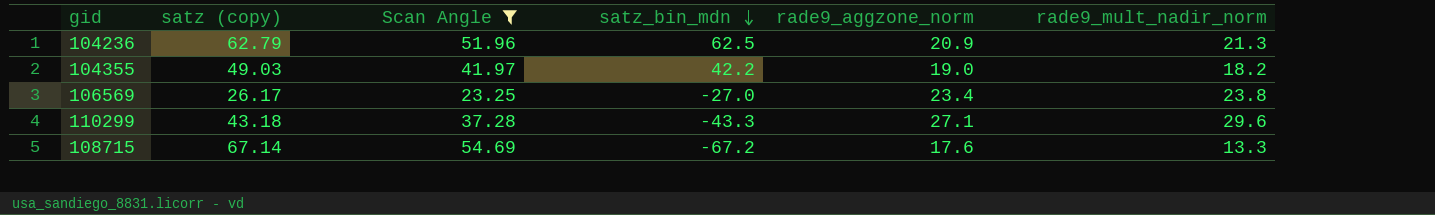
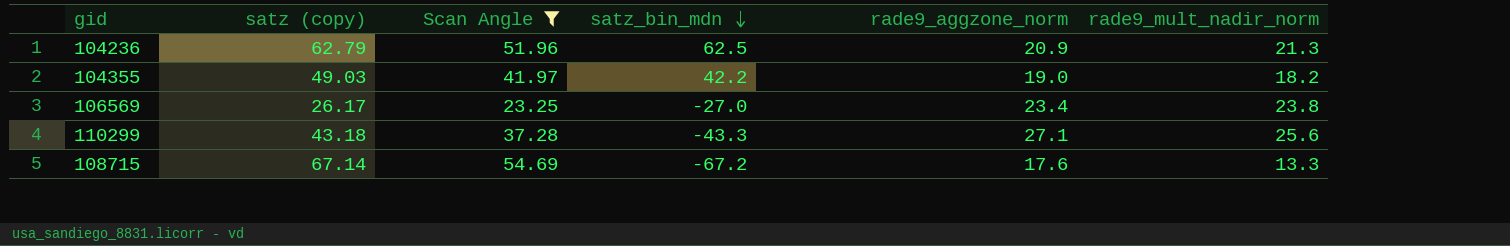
110299 | rade9_mult_nadir_norm: 29.6 -> 25.6

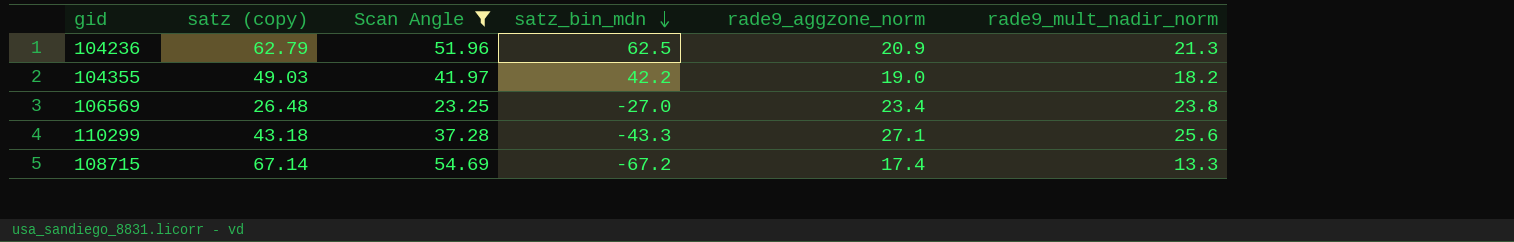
106569 | satz (copy): 26.17 -> 26.48
108715 | rade9_aggzone_norm: 17.6 -> 17.4

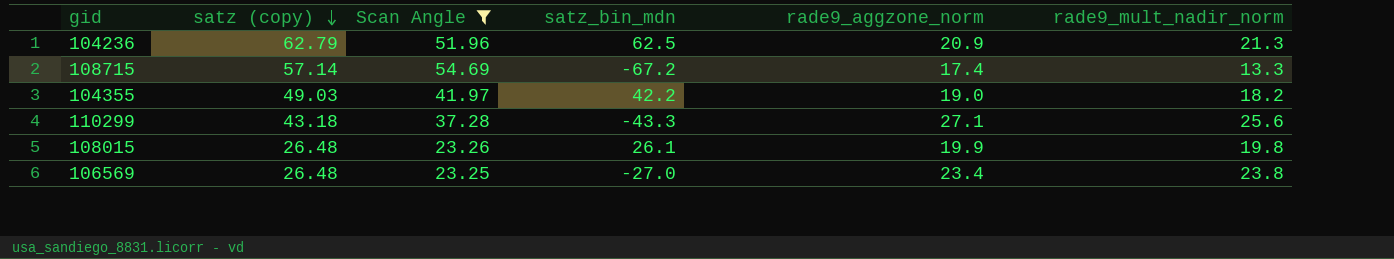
row order: satz_bin_mdn descending -> satz (copy) descending
108715 | satz (copy): 67.14 -> 57.14
row 108015: none -> 26.48 | 23.26 | 26.1 | 19.9 | 19.8

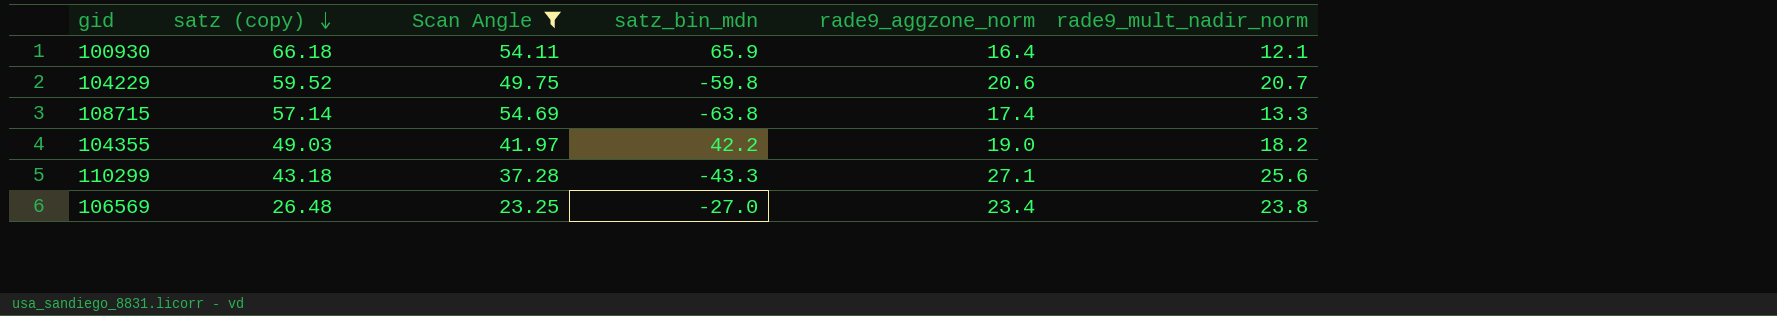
row 104236: 62.79 | 51.96 | 62.5 | 20.9 | 21.3 -> none
row 108015: 26.48 | 23.26 | 26.1 | 19.9 | 19.8 -> none
row 100930: none -> 66.18 | 54.11 | 65.9 | 16.4 | 12.1
row 104229: none -> 59.52 | 49.75 | -59.8 | 20.6 | 20.7
108715 | satz_bin_mdn: -67.2 -> -63.8

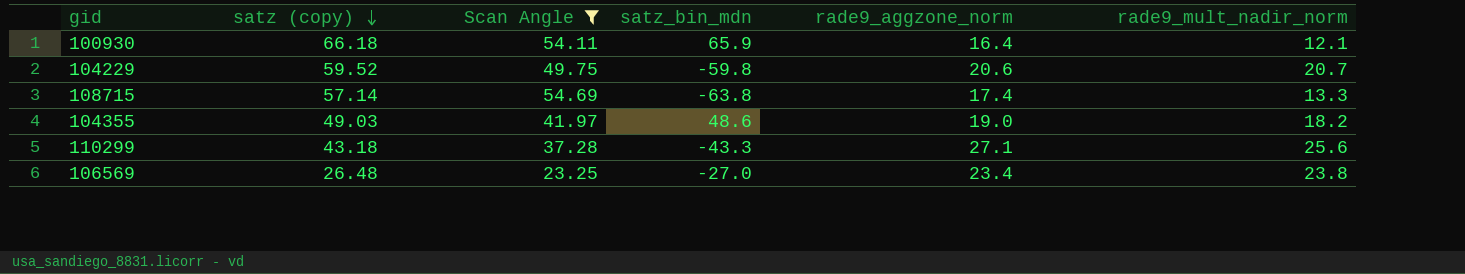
104355 | satz_bin_mdn: 42.2 -> 48.6

